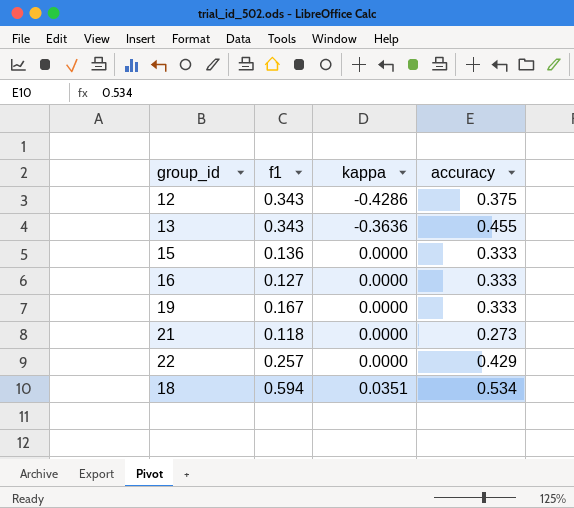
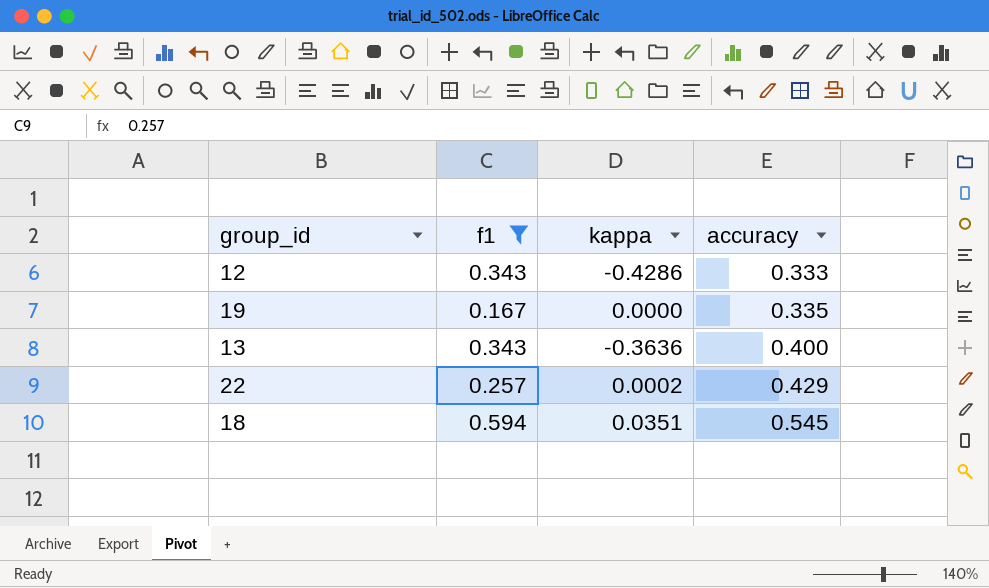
filter: none -> f1 >= 0.167
row order: kappa ascending -> accuracy ascending
12 | accuracy: 0.375 -> 0.333
19 | accuracy: 0.333 -> 0.335
13 | accuracy: 0.455 -> 0.400
22 | kappa: 0.0000 -> 0.0002
18 | accuracy: 0.534 -> 0.545

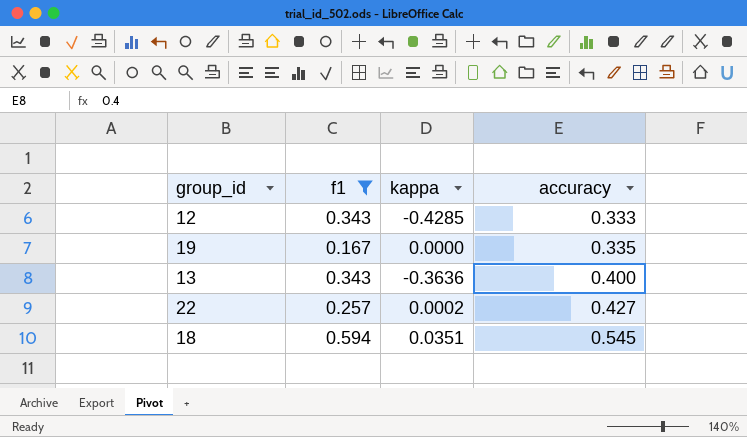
12 | kappa: -0.4286 -> -0.4285
22 | accuracy: 0.429 -> 0.427

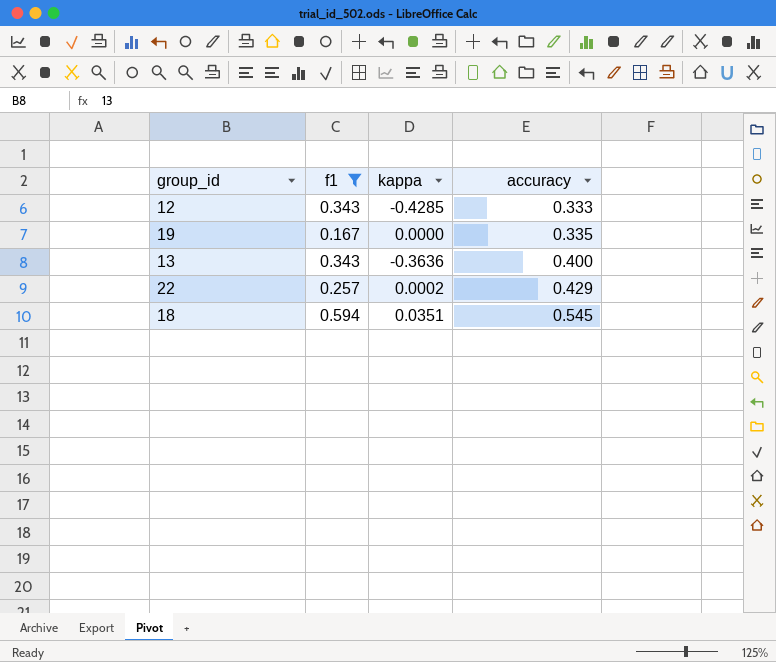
22 | accuracy: 0.427 -> 0.429

